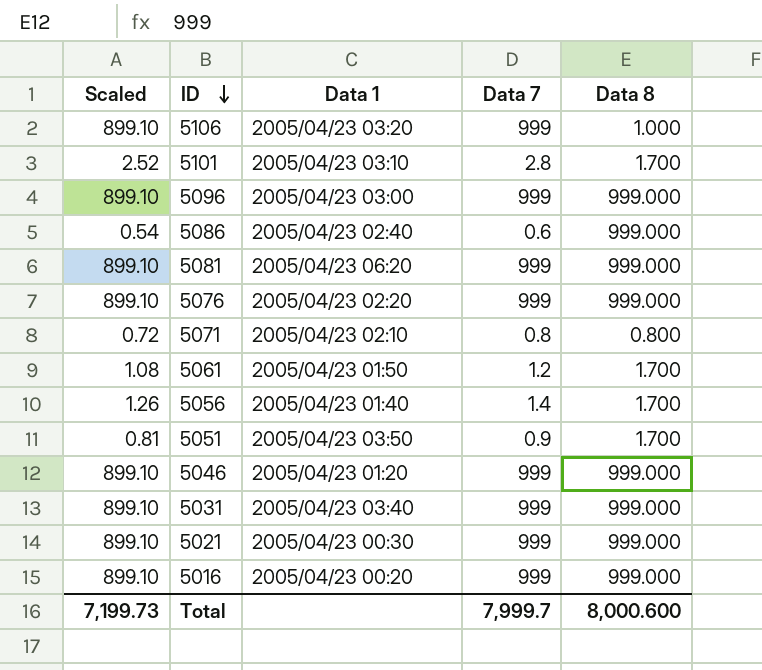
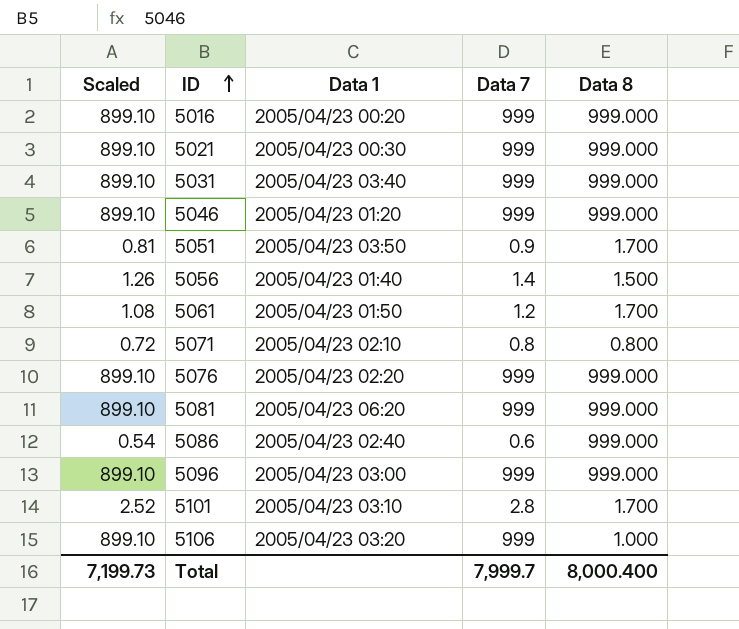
row order: ID descending -> ID ascending
5056 | Data 8: 1.700 -> 1.500
Total | Data 8: 8,000.600 -> 8,000.400

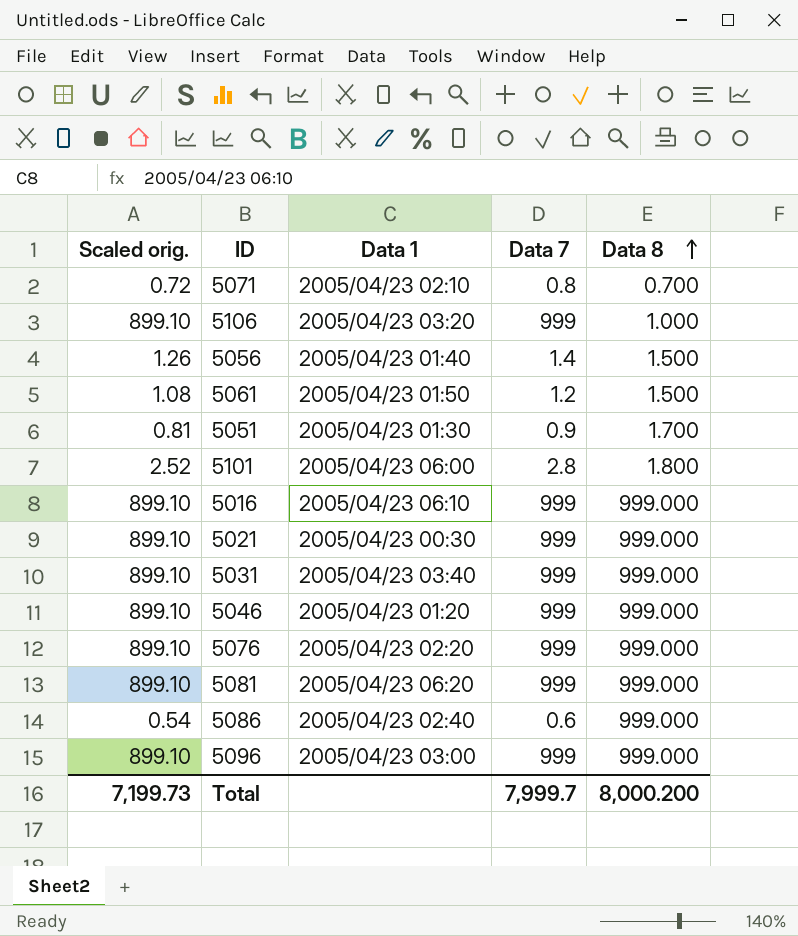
row order: ID ascending -> Data 8 ascending
column name: Scaled -> Scaled orig.
5071 | Data 8: 0.800 -> 0.700
5061 | Data 8: 1.700 -> 1.500
5051 | Data 1: 2005/04/23 03:50 -> 2005/04/23 01:30
5101 | Data 1: 2005/04/23 03:10 -> 2005/04/23 06:00
5101 | Data 8: 1.700 -> 1.800
5016 | Data 1: 2005/04/23 00:20 -> 2005/04/23 06:10
Total | Data 8: 8,000.400 -> 8,000.200

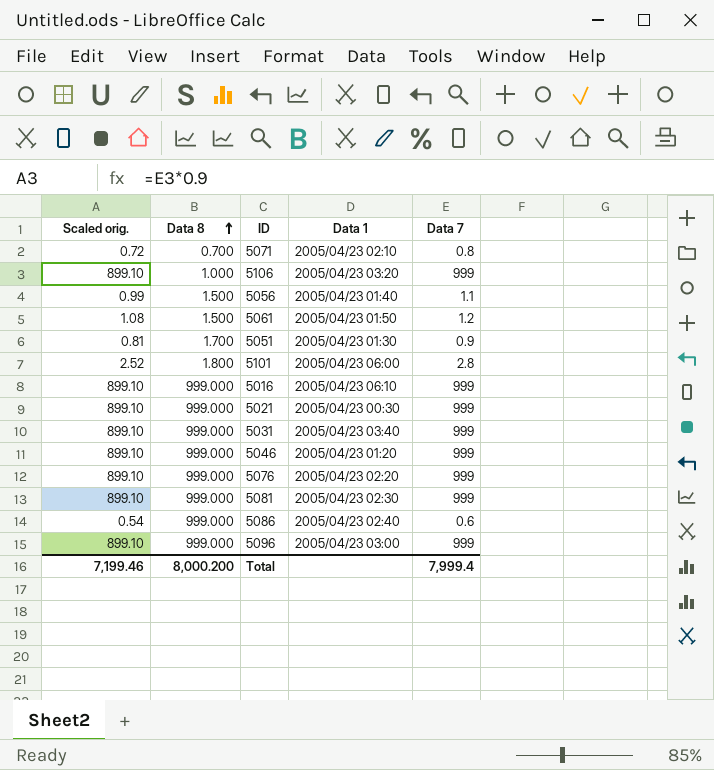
column Data 8 | position: 5 -> 2
5056 | Scaled orig.: 1.26 -> 0.99
5056 | Data 7: 1.4 -> 1.1
5081 | Data 1: 2005/04/23 06:20 -> 2005/04/23 02:30
Total | Scaled orig.: 7,199.73 -> 7,199.46
Total | Data 7: 7,999.7 -> 7,999.4

